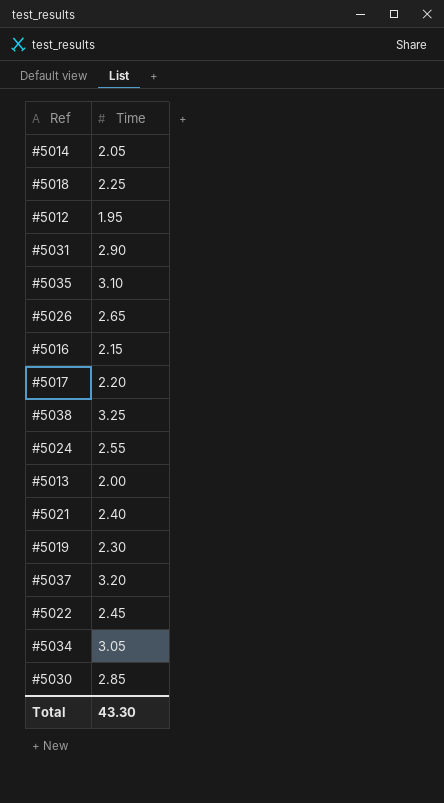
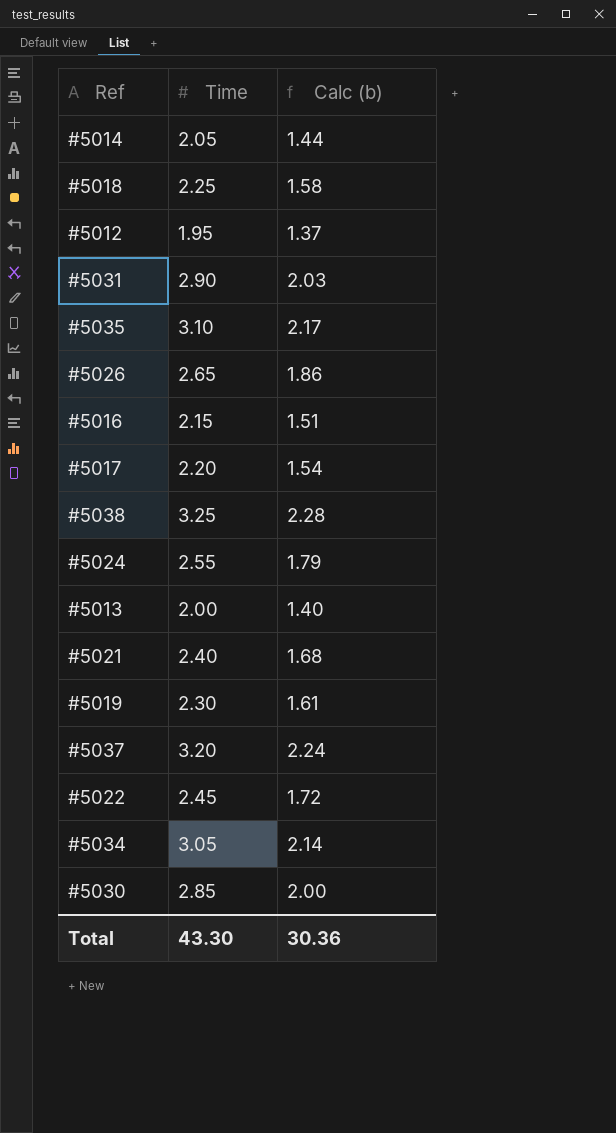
column Calc (b) | formula: none -> [Time] * 0.7

